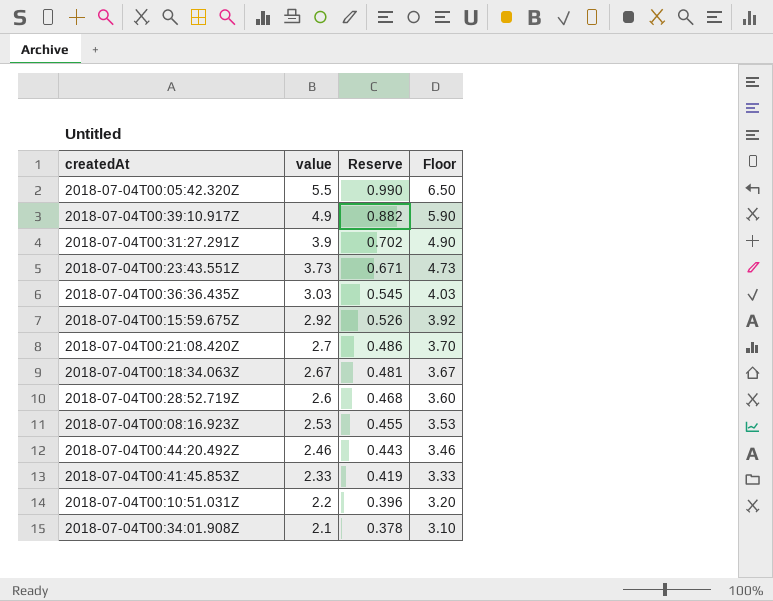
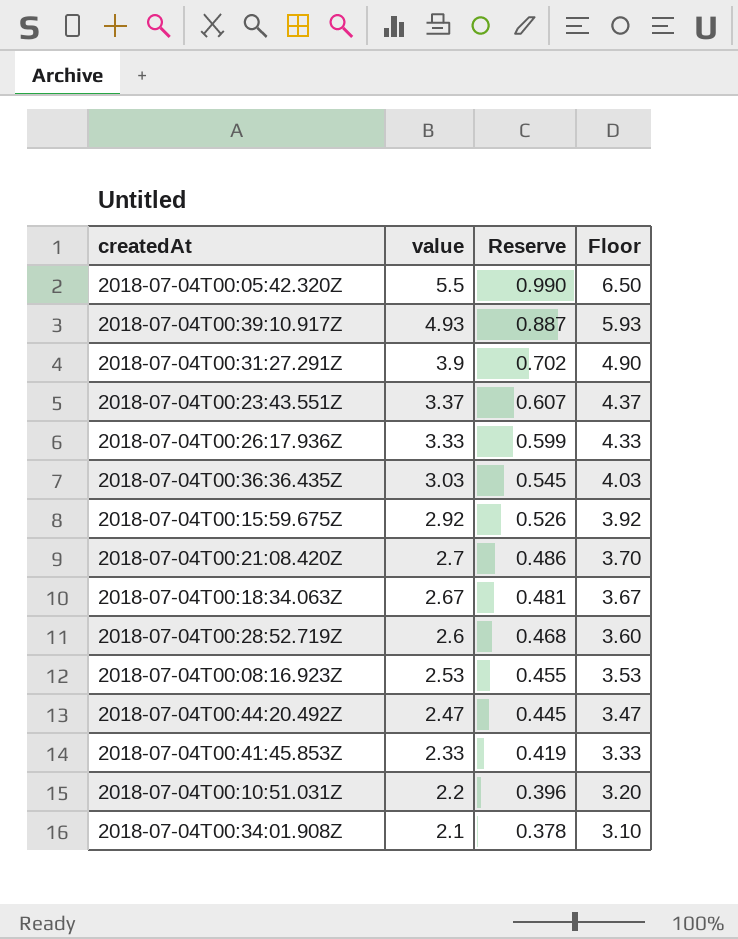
2018-07-04T00:39:10.917Z | value: 4.9 -> 4.93
2018-07-04T00:39:10.917Z | Reserve: 0.882 -> 0.887
2018-07-04T00:39:10.917Z | Floor: 5.90 -> 5.93
2018-07-04T00:23:43.551Z | value: 3.73 -> 3.37
2018-07-04T00:23:43.551Z | Reserve: 0.671 -> 0.607
2018-07-04T00:23:43.551Z | Floor: 4.73 -> 4.37
row 2018-07-04T00:26:17.936Z: none -> 3.33 | 0.599 | 4.33
2018-07-04T00:44:20.492Z | value: 2.46 -> 2.47
2018-07-04T00:44:20.492Z | Reserve: 0.443 -> 0.445
2018-07-04T00:44:20.492Z | Floor: 3.46 -> 3.47

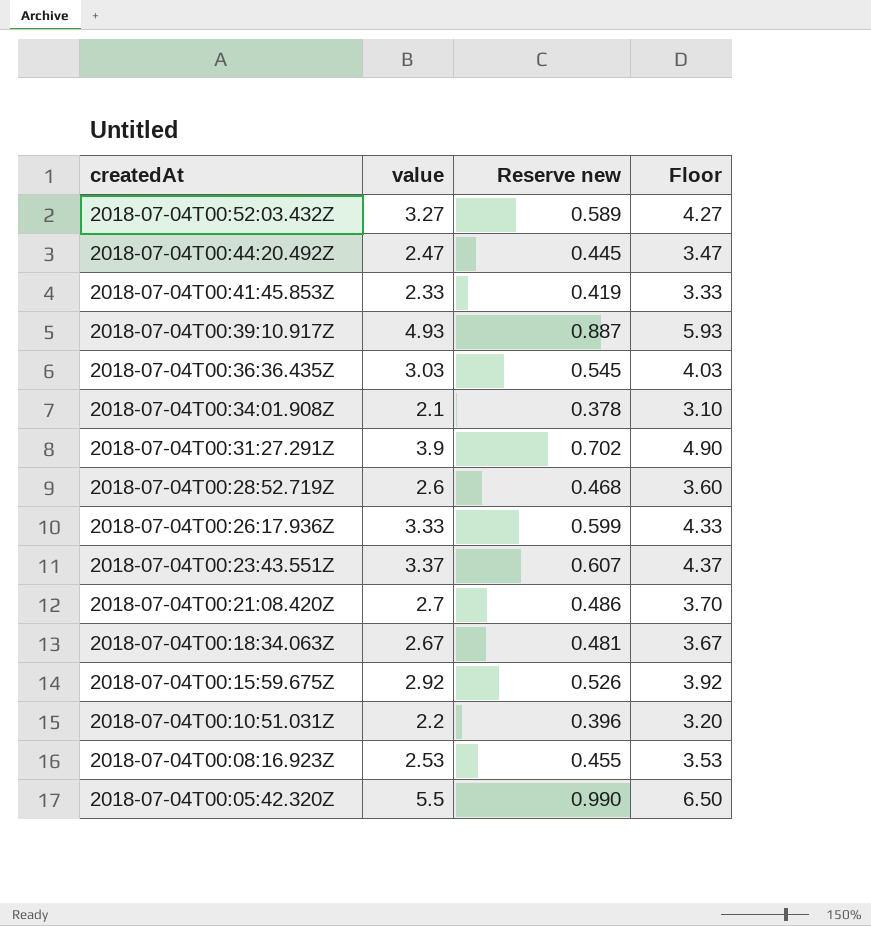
row order: value descending -> createdAt descending
column name: Reserve -> Reserve new
row 2018-07-04T00:52:03.432Z: none -> 3.27 | 0.589 | 4.27

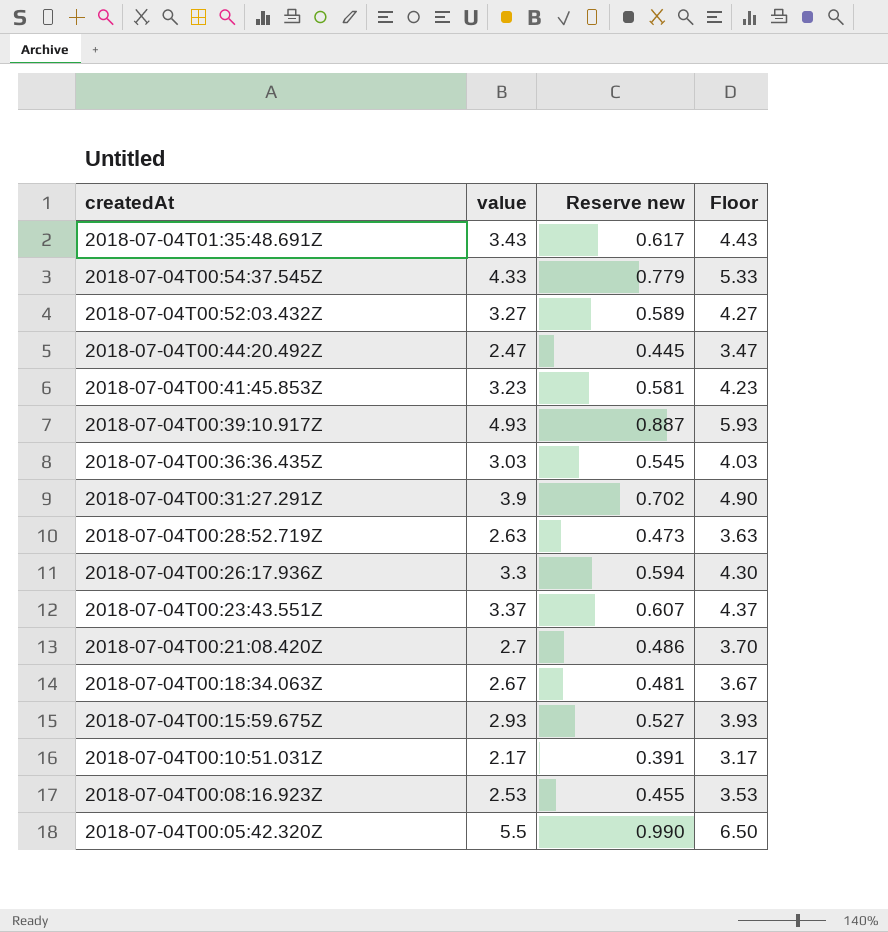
row 2018-07-04T00:34:01.908Z: 2.1 | 0.378 | 3.10 -> none
row 2018-07-04T01:35:48.691Z: none -> 3.43 | 0.617 | 4.43
row 2018-07-04T00:54:37.545Z: none -> 4.33 | 0.779 | 5.33
2018-07-04T00:41:45.853Z | value: 2.33 -> 3.23
2018-07-04T00:41:45.853Z | Reserve new: 0.419 -> 0.581
2018-07-04T00:41:45.853Z | Floor: 3.33 -> 4.23
2018-07-04T00:28:52.719Z | value: 2.6 -> 2.63
2018-07-04T00:28:52.719Z | Reserve new: 0.468 -> 0.473
2018-07-04T00:28:52.719Z | Floor: 3.60 -> 3.63
2018-07-04T00:26:17.936Z | value: 3.33 -> 3.3
2018-07-04T00:26:17.936Z | Reserve new: 0.599 -> 0.594
2018-07-04T00:26:17.936Z | Floor: 4.33 -> 4.30
2018-07-04T00:15:59.675Z | value: 2.92 -> 2.93
2018-07-04T00:15:59.675Z | Reserve new: 0.526 -> 0.527
2018-07-04T00:15:59.675Z | Floor: 3.92 -> 3.93
2018-07-04T00:10:51.031Z | value: 2.2 -> 2.17
2018-07-04T00:10:51.031Z | Reserve new: 0.396 -> 0.391
2018-07-04T00:10:51.031Z | Floor: 3.20 -> 3.17

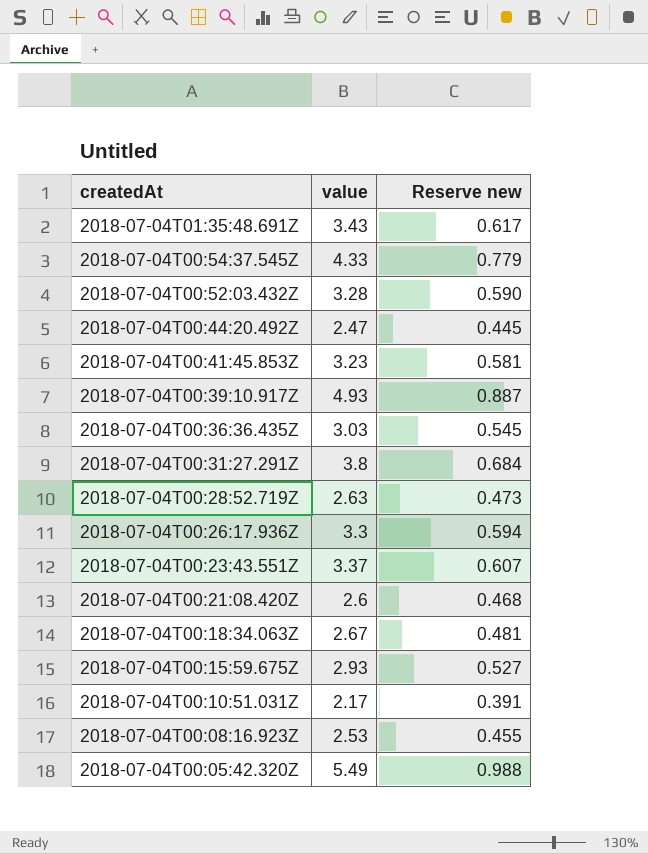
column Floor | formula: [value] + 1 -> none
2018-07-04T00:52:03.432Z | value: 3.27 -> 3.28
2018-07-04T00:52:03.432Z | Reserve new: 0.589 -> 0.590
2018-07-04T00:31:27.291Z | value: 3.9 -> 3.8
2018-07-04T00:31:27.291Z | Reserve new: 0.702 -> 0.684
2018-07-04T00:21:08.420Z | value: 2.7 -> 2.6
2018-07-04T00:21:08.420Z | Reserve new: 0.486 -> 0.468
2018-07-04T00:05:42.320Z | value: 5.5 -> 5.49
2018-07-04T00:05:42.320Z | Reserve new: 0.990 -> 0.988

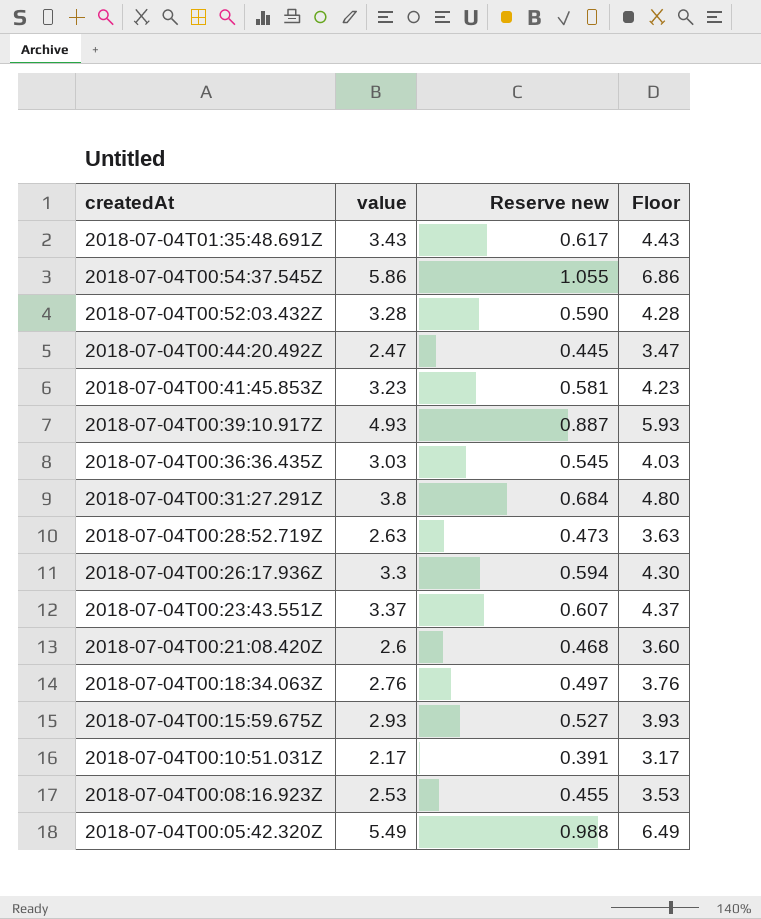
column Floor | formula: none -> [value] + 1
2018-07-04T00:54:37.545Z | value: 4.33 -> 5.86
2018-07-04T00:54:37.545Z | Reserve new: 0.779 -> 1.055
2018-07-04T00:18:34.063Z | value: 2.67 -> 2.76
2018-07-04T00:18:34.063Z | Reserve new: 0.481 -> 0.497

